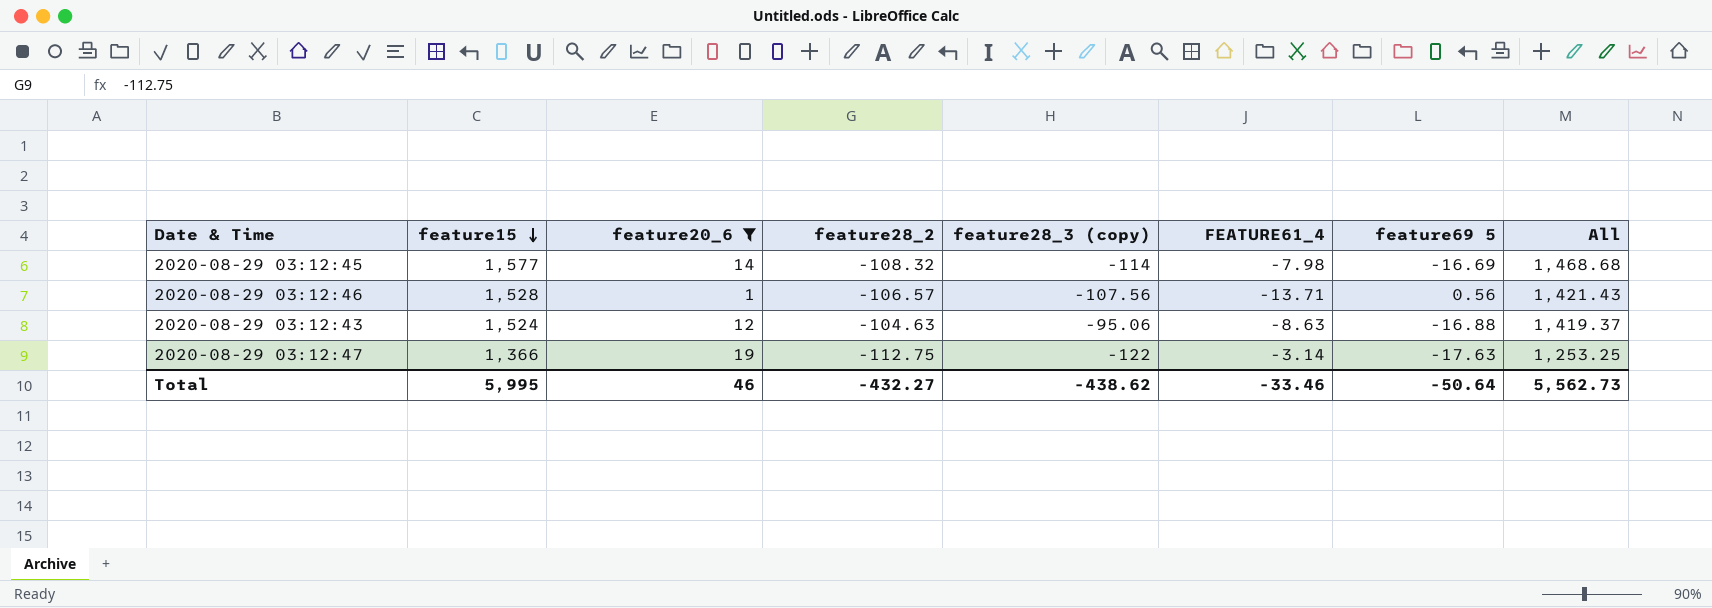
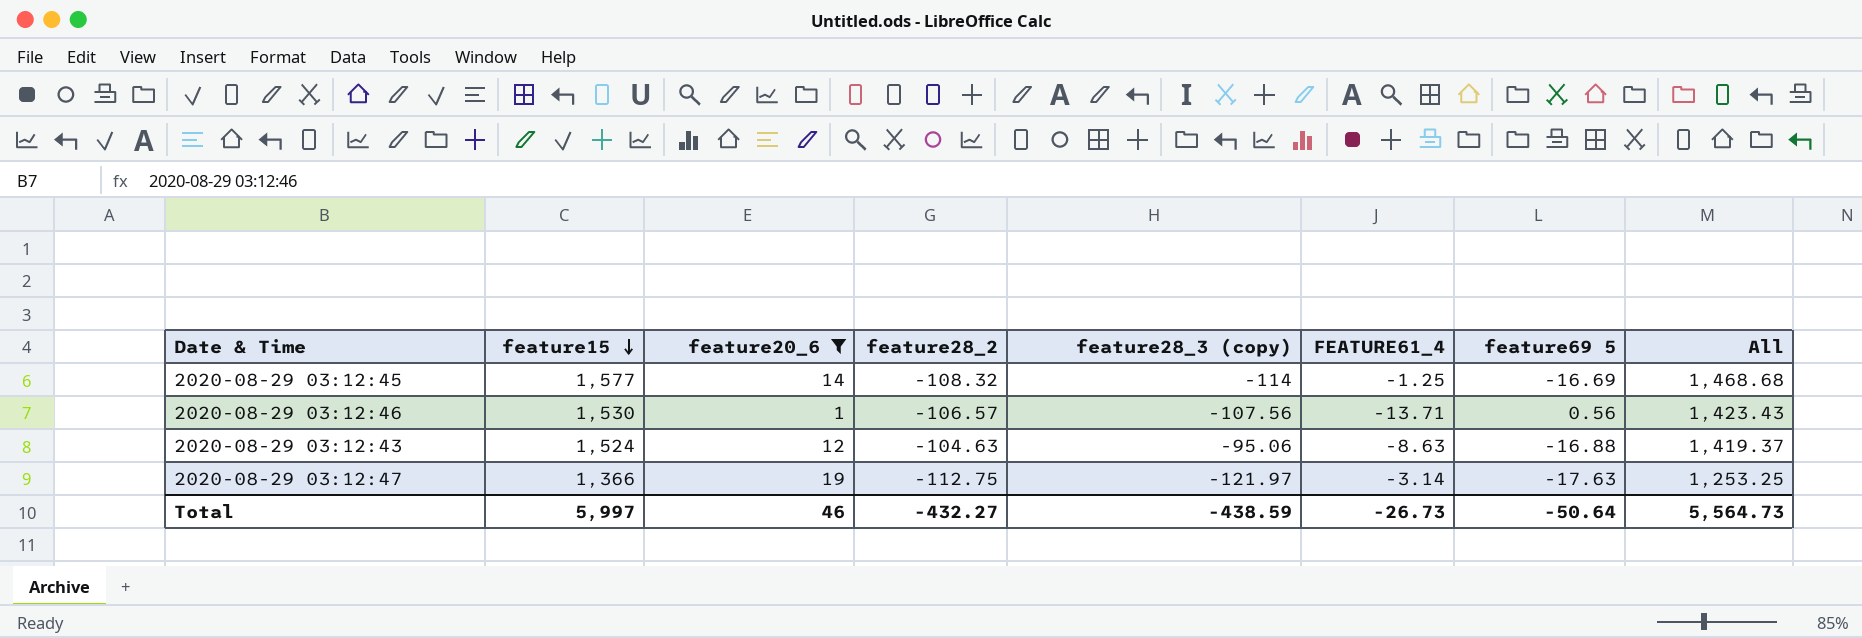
2020-08-29 03:12:45 | FEATURE61_4: -7.98 -> -1.25
2020-08-29 03:12:46 | feature15: 1,528 -> 1,530
2020-08-29 03:12:46 | All: 1,421.43 -> 1,423.43
2020-08-29 03:12:47 | feature28_3 (copy): -122 -> -121.97
Total | feature15: 5,995 -> 5,997
Total | feature28_3 (copy): -438.62 -> -438.59
Total | FEATURE61_4: -33.46 -> -26.73
Total | All: 5,562.73 -> 5,564.73

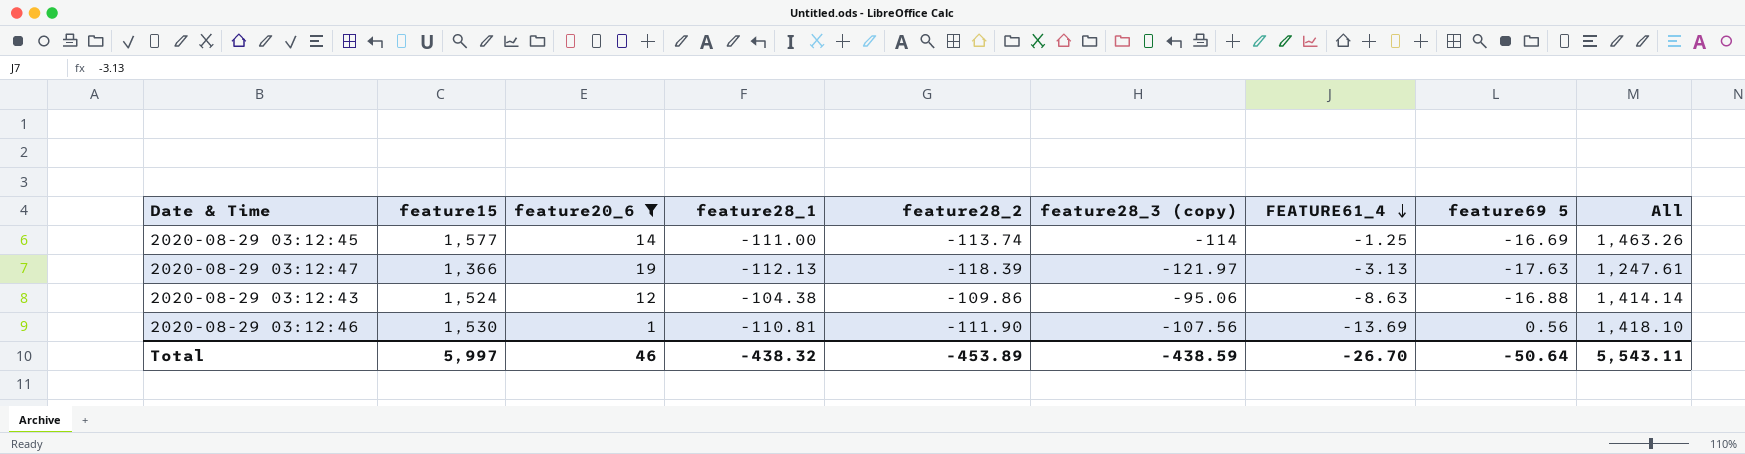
row order: feature15 descending -> FEATURE61_4 descending
column feature28_1 | position: none -> 4
2020-08-29 03:12:45 | feature28_2: -108.32 -> -113.74
2020-08-29 03:12:45 | All: 1,468.68 -> 1,463.26
2020-08-29 03:12:47 | feature28_2: -112.75 -> -118.39
2020-08-29 03:12:47 | FEATURE61_4: -3.14 -> -3.13
2020-08-29 03:12:47 | All: 1,253.25 -> 1,247.61
2020-08-29 03:12:43 | feature28_2: -104.63 -> -109.86
2020-08-29 03:12:43 | All: 1,419.37 -> 1,414.14
2020-08-29 03:12:46 | feature28_2: -106.57 -> -111.90
2020-08-29 03:12:46 | FEATURE61_4: -13.71 -> -13.69
2020-08-29 03:12:46 | All: 1,423.43 -> 1,418.10
Total | feature28_2: -432.27 -> -453.89
Total | FEATURE61_4: -26.73 -> -26.70
Total | All: 5,564.73 -> 5,543.11

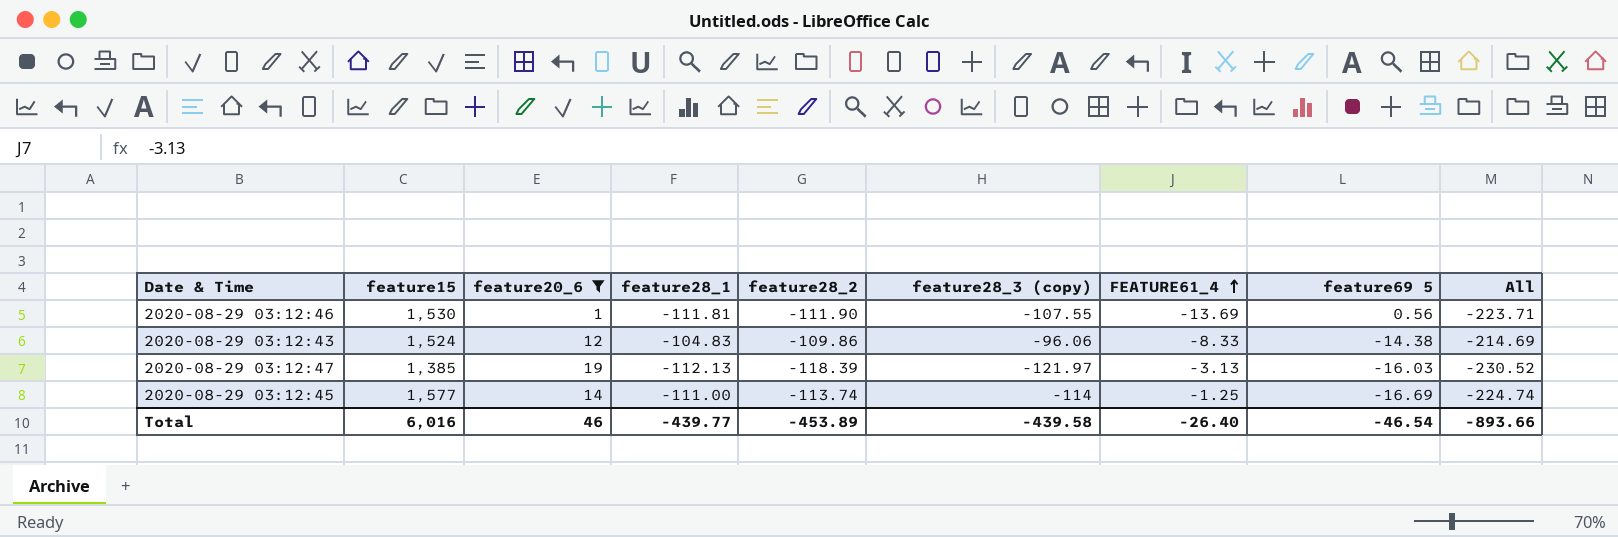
row order: FEATURE61_4 descending -> FEATURE61_4 ascending
column All | formula: [feature15] + [feature28_2] -> [feature28_1] + [feature28_2]
2020-08-29 03:12:46 | feature28_1: -110.81 -> -111.81
2020-08-29 03:12:46 | feature28_3 (copy): -107.56 -> -107.55
2020-08-29 03:12:43 | feature28_1: -104.38 -> -104.83
2020-08-29 03:12:43 | feature28_3 (copy): -95.06 -> -96.06
2020-08-29 03:12:43 | FEATURE61_4: -8.63 -> -8.33
2020-08-29 03:12:43 | feature69 5: -16.88 -> -14.38
2020-08-29 03:12:47 | feature15: 1,366 -> 1,385
2020-08-29 03:12:47 | feature69 5: -17.63 -> -16.03
Total | feature15: 5,997 -> 6,016
Total | feature28_1: -438.32 -> -439.77
Total | feature28_3 (copy): -438.59 -> -439.58
Total | FEATURE61_4: -26.70 -> -26.40
Total | feature69 5: -50.64 -> -46.54
Total | All: 5,543.11 -> -893.66

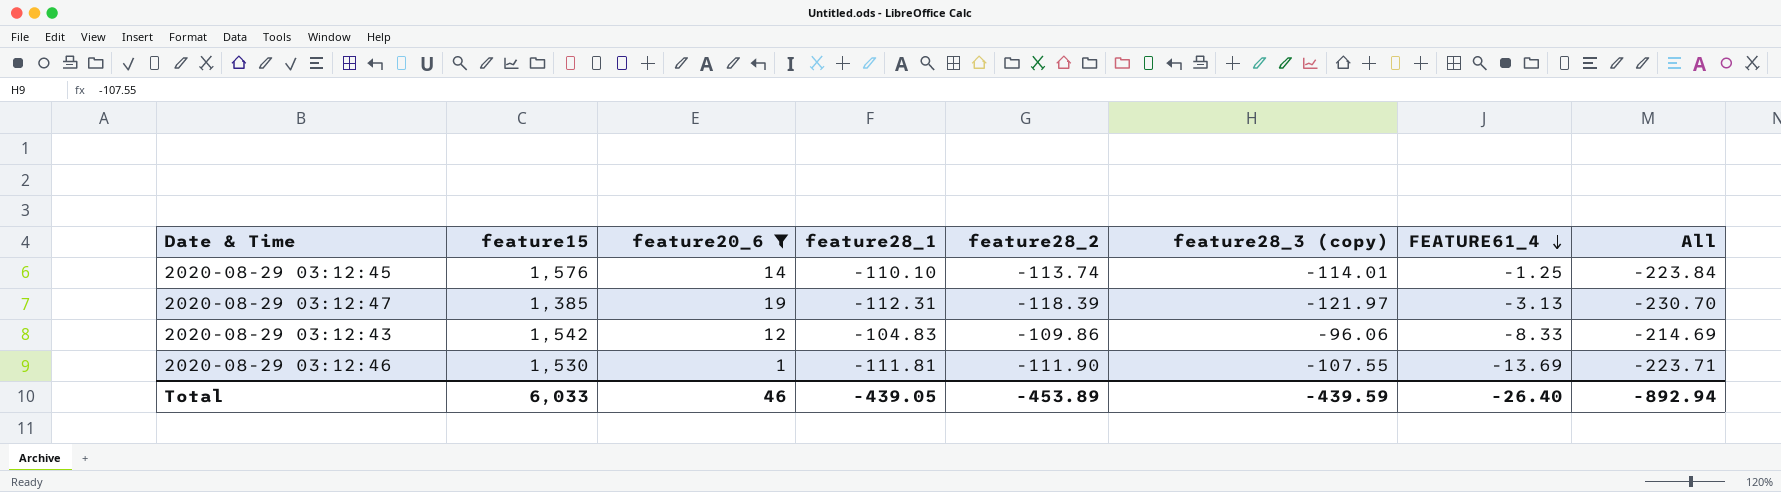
row order: FEATURE61_4 ascending -> FEATURE61_4 descending
column feature69 5 | position: 8 -> none
2020-08-29 03:12:45 | feature15: 1,577 -> 1,576
2020-08-29 03:12:45 | feature28_1: -111.00 -> -110.10
2020-08-29 03:12:45 | feature28_3 (copy): -114 -> -114.01
2020-08-29 03:12:45 | All: -224.74 -> -223.84
2020-08-29 03:12:47 | feature28_1: -112.13 -> -112.31
2020-08-29 03:12:47 | All: -230.52 -> -230.70
2020-08-29 03:12:43 | feature15: 1,524 -> 1,542
Total | feature15: 6,016 -> 6,033
Total | feature28_1: -439.77 -> -439.05
Total | feature28_3 (copy): -439.58 -> -439.59
Total | All: -893.66 -> -892.94

